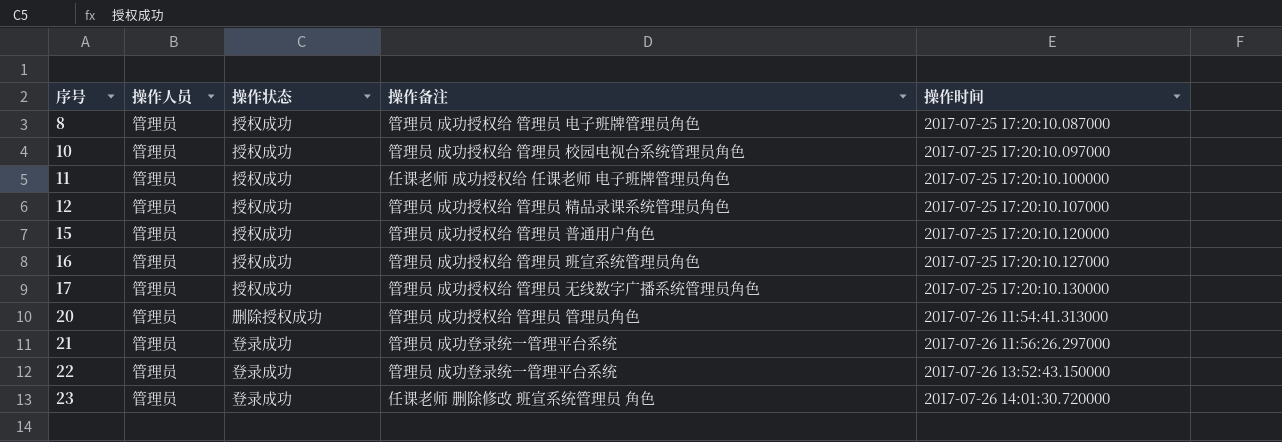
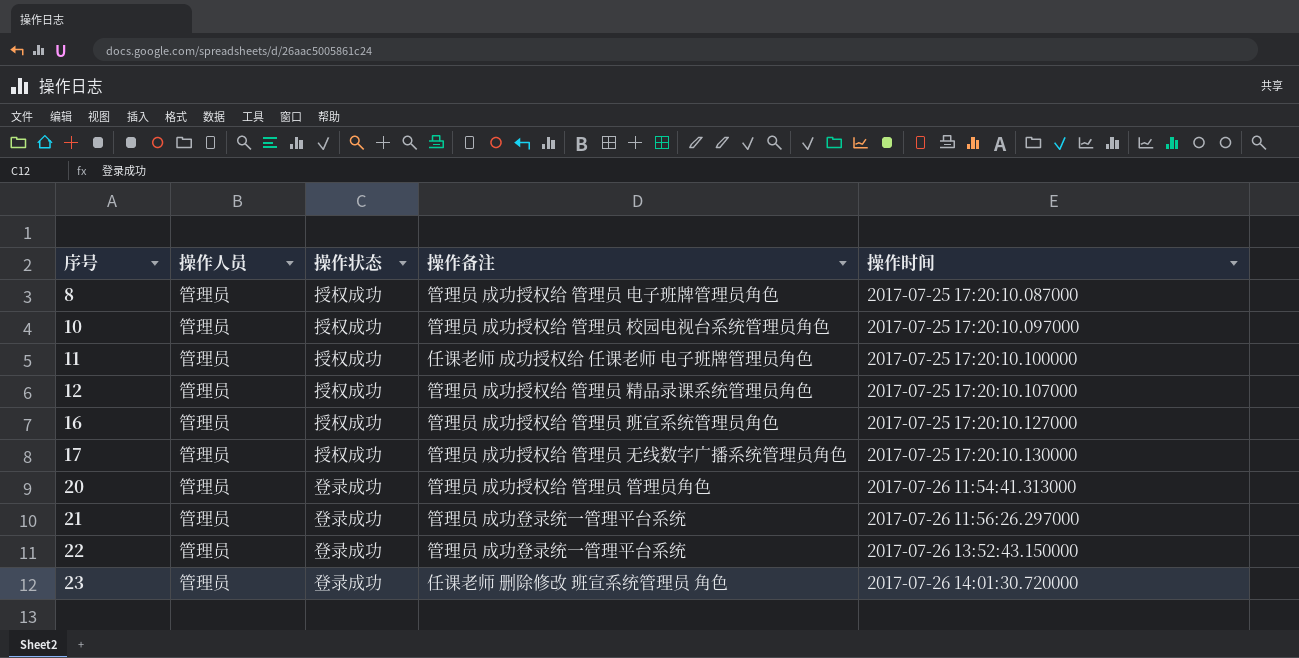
row 15: 管理员 | 授权成功 | 管理员 成功授权给 管理员 普通用户角色 | 2017-07-25 17:20:10.120000 -> none
20 | 操作状态: 删除授权成功 -> 登录成功

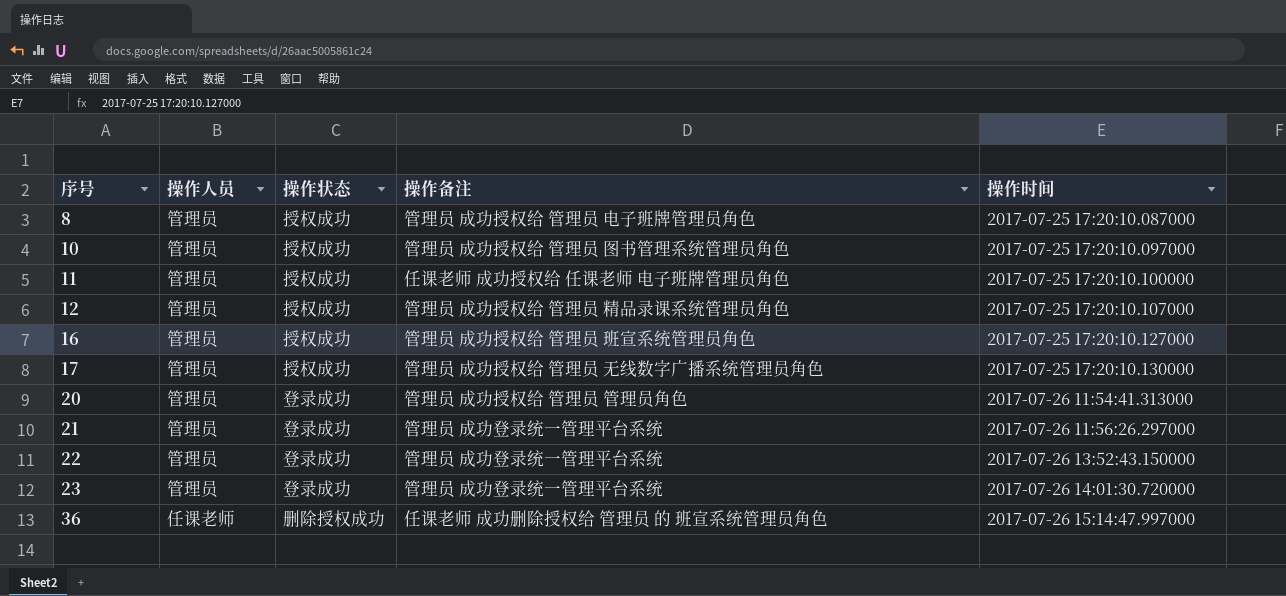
10 | 操作备注: 管理员 成功授权给 管理员 校园电视台系统管理员角色 -> 管理员 成功授权给 管理员 图书管理系统管理员角色
23 | 操作备注: 任课老师 删除修改 班宣系统管理员 角色 -> 管理员 成功登录统一管理平台系统
row 36: none -> 任课老师 | 删除授权成功 | 任课老师 成功删除授权给 管理员 的 班宣系统管理员角色 | 2017-07-26 15:14:47.997000

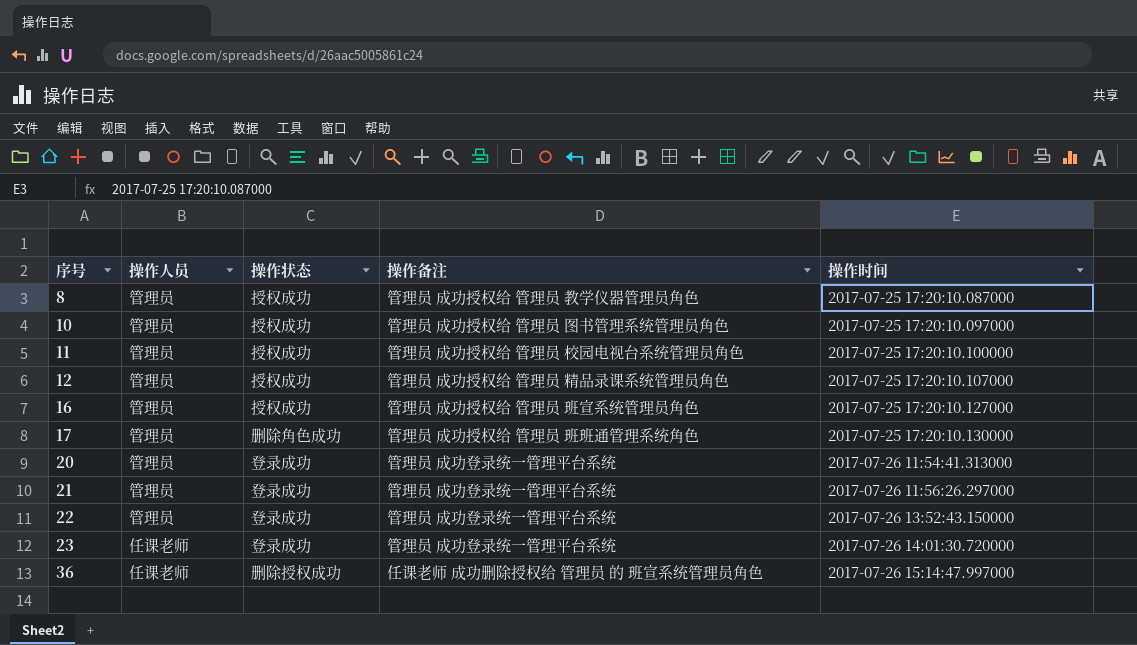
8 | 操作备注: 管理员 成功授权给 管理员 电子班牌管理员角色 -> 管理员 成功授权给 管理员 教学仪器管理员角色
11 | 操作备注: 任课老师 成功授权给 任课老师 电子班牌管理员角色 -> 管理员 成功授权给 管理员 校园电视台系统管理员角色
17 | 操作状态: 授权成功 -> 删除角色成功
17 | 操作备注: 管理员 成功授权给 管理员 无线数字广播系统管理员角色 -> 管理员 成功授权给 管理员 班班通管理系统角色
20 | 操作备注: 管理员 成功授权给 管理员 管理员角色 -> 管理员 成功登录统一管理平台系统
23 | 操作人员: 管理员 -> 任课老师

